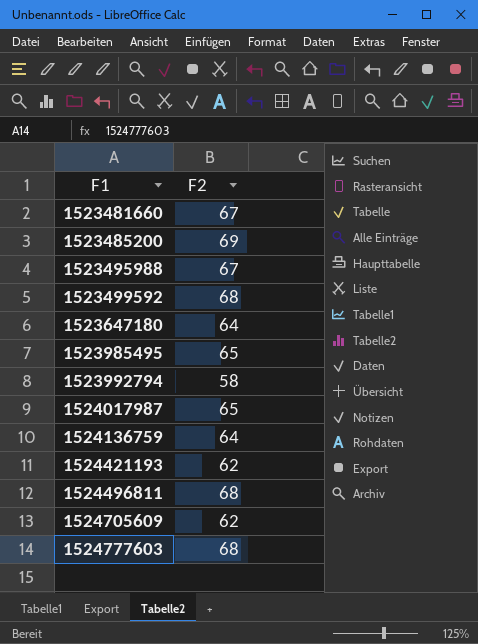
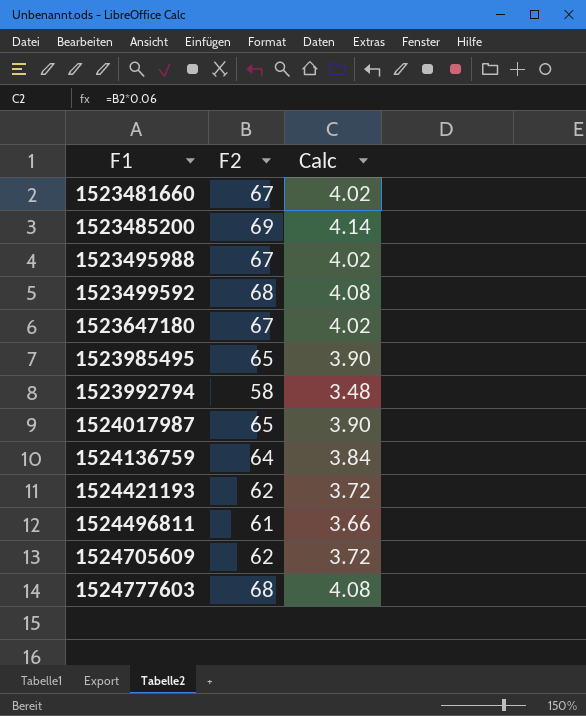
column Calc | formula: none -> [F2] * 0.06
1523647180 | F2: 64 -> 67
1524496811 | F2: 68 -> 61

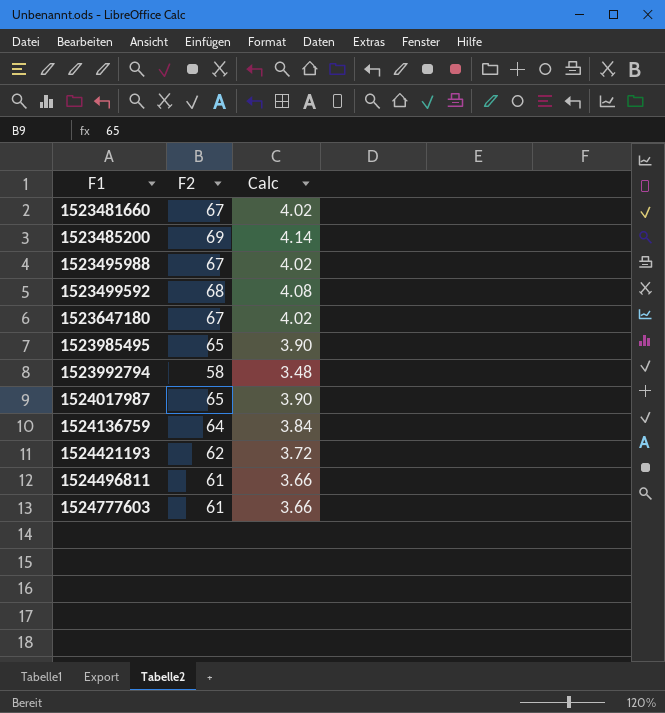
row 1524705609: 62 | 3.72 -> none
1524777603 | F2: 68 -> 61
1524777603 | Calc: 4.08 -> 3.66

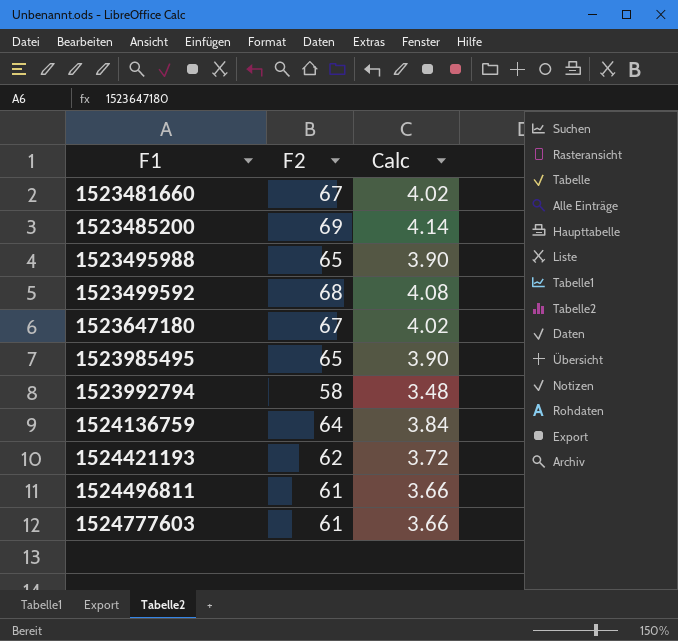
row 1524017987: 65 | 3.90 -> none
1523495988 | F2: 67 -> 65
1523495988 | Calc: 4.02 -> 3.90

